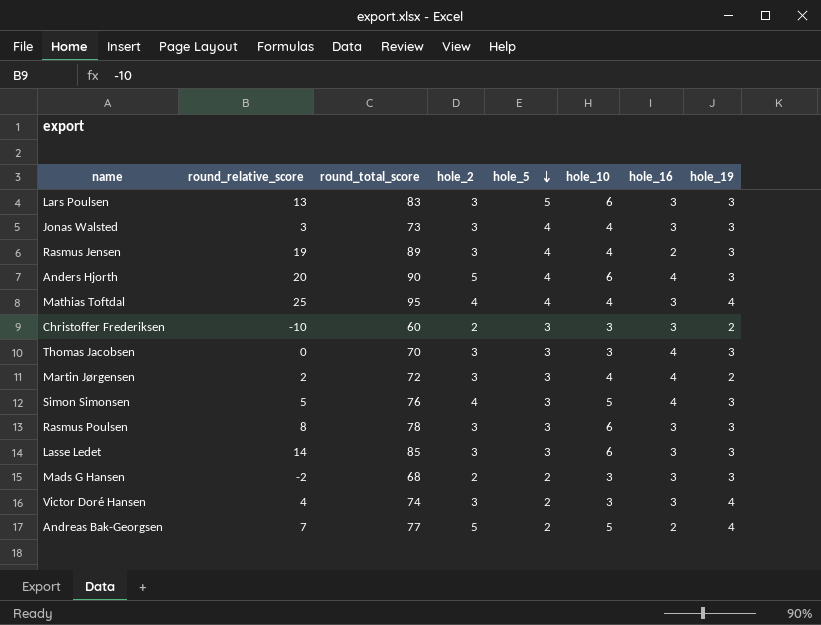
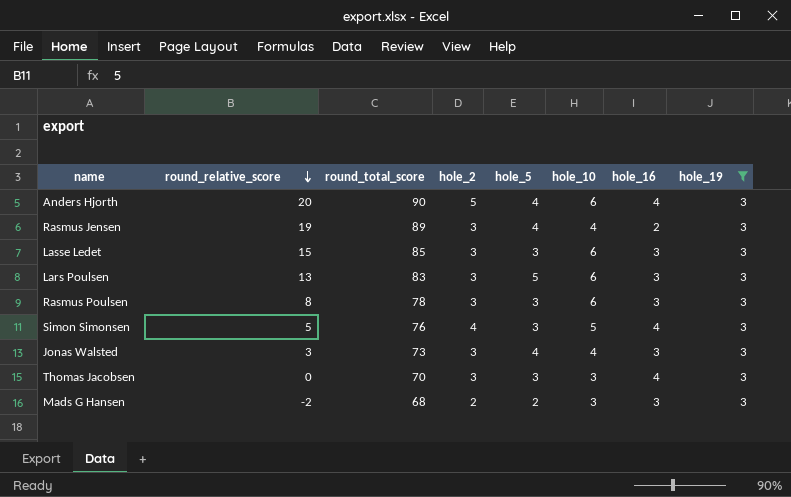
filter: none -> hole_19 = 3
row order: hole_5 descending -> round_relative_score descending
Lasse Ledet | round_relative_score: 14 -> 15

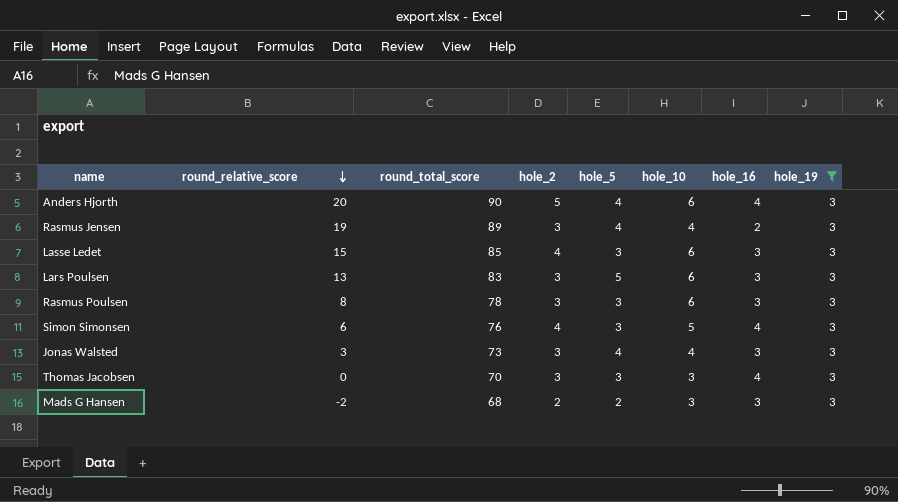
Lasse Ledet | hole_2: 3 -> 4
Simon Simonsen | round_relative_score: 5 -> 6

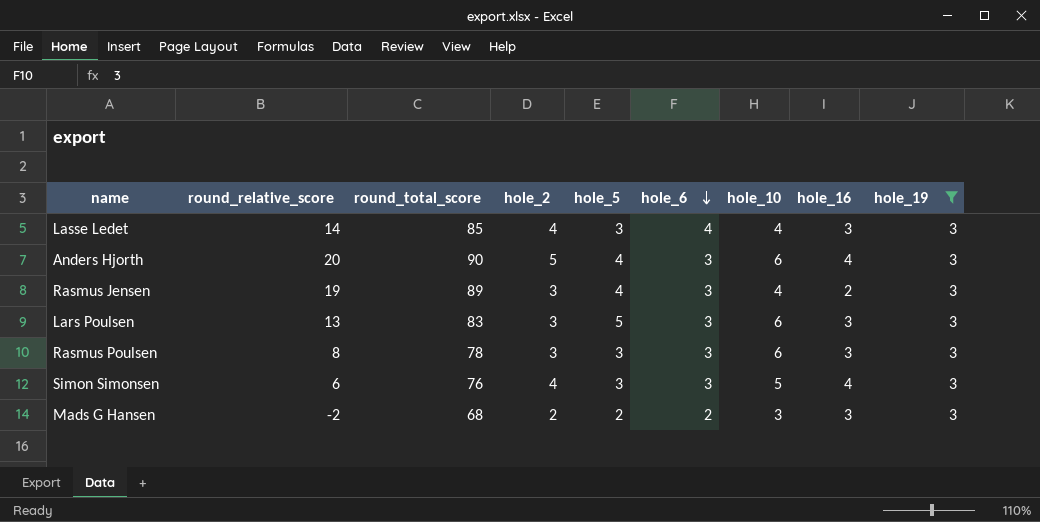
row order: round_relative_score descending -> hole_6 descending
column hole_6 | position: none -> 6
row Jonas Walsted: 3 | 73 | 3 | 4 | 4 | 3 | 3 -> none
row Thomas Jacobsen: 0 | 70 | 3 | 3 | 3 | 4 | 3 -> none
Lasse Ledet | round_relative_score: 15 -> 14
Lasse Ledet | hole_10: 6 -> 4

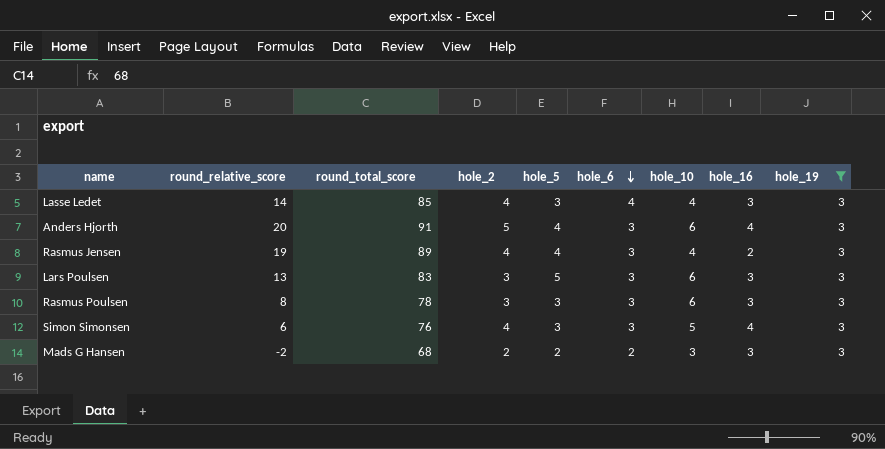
Anders Hjorth | round_total_score: 90 -> 91
Rasmus Jensen | hole_2: 3 -> 4

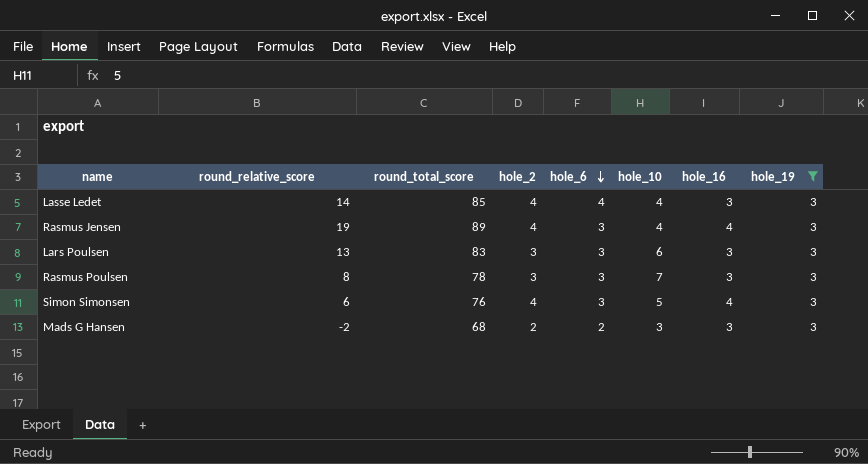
column hole_5 | position: 5 -> none
row Anders Hjorth: 20 | 91 | 5 | 4 | 3 | 6 | 4 | 3 -> none
Rasmus Jensen | hole_16: 2 -> 4
Rasmus Poulsen | hole_10: 6 -> 7

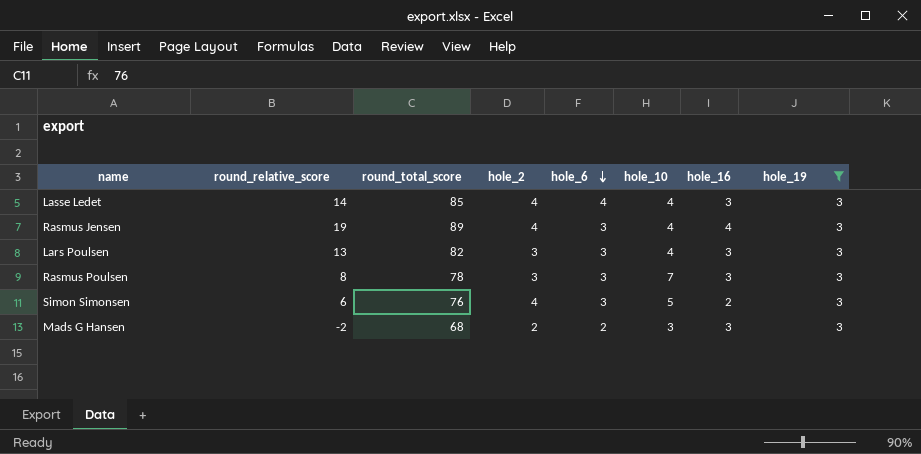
Lars Poulsen | round_total_score: 83 -> 82
Lars Poulsen | hole_10: 6 -> 4
Simon Simonsen | hole_16: 4 -> 2

